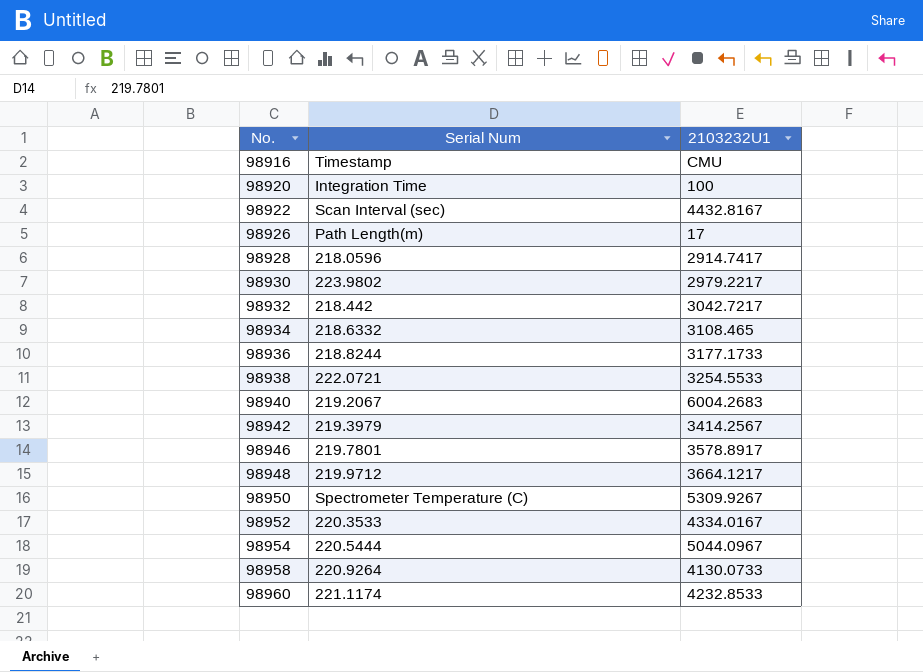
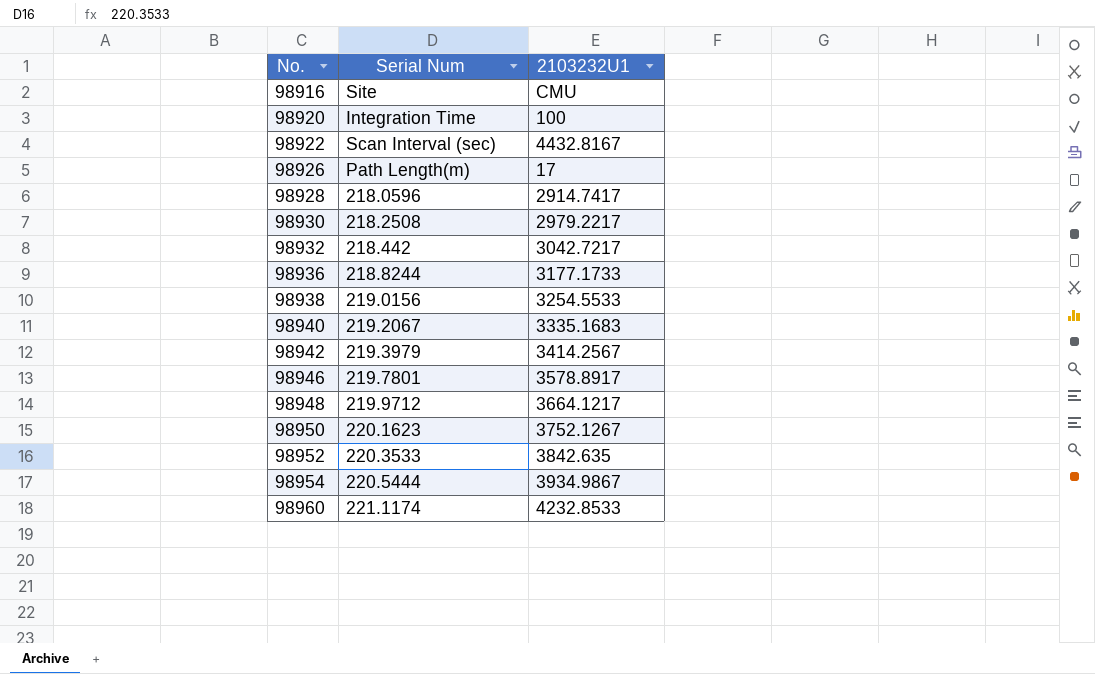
row 98934: 218.6332 | 3108.465 -> none
row 98958: 220.9264 | 4130.0733 -> none
98916 | Serial Num: Timestamp -> Site
98930 | Serial Num: 223.9802 -> 218.2508
98938 | Serial Num: 222.0721 -> 219.0156
98940 | 2103232U1: 6004.2683 -> 3335.1683
98950 | Serial Num: Spectrometer Temperature (C) -> 220.1623
98950 | 2103232U1: 5309.9267 -> 3752.1267
98952 | 2103232U1: 4334.0167 -> 3842.635
98954 | 2103232U1: 5044.0967 -> 3934.9867

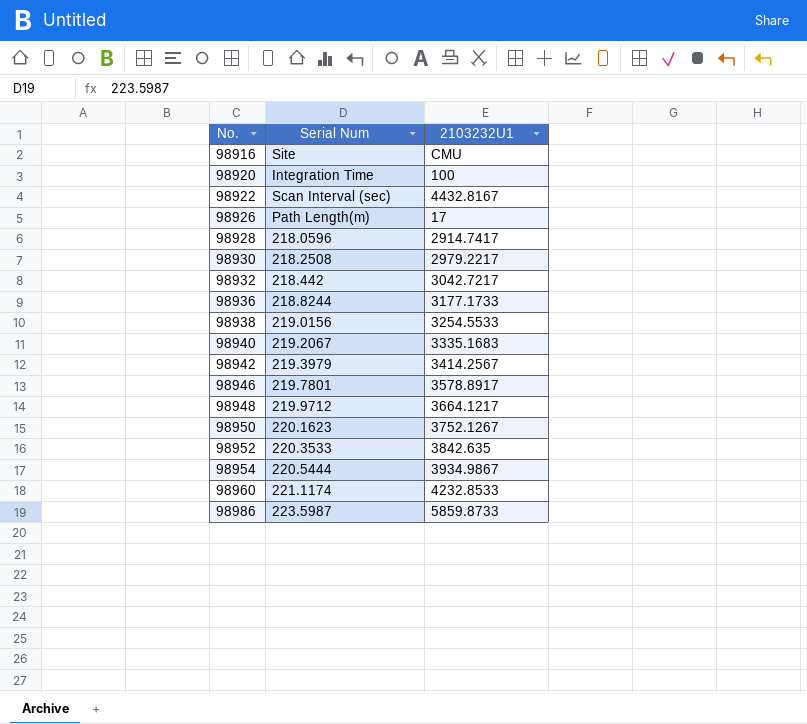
row 98986: none -> 223.5987 | 5859.8733

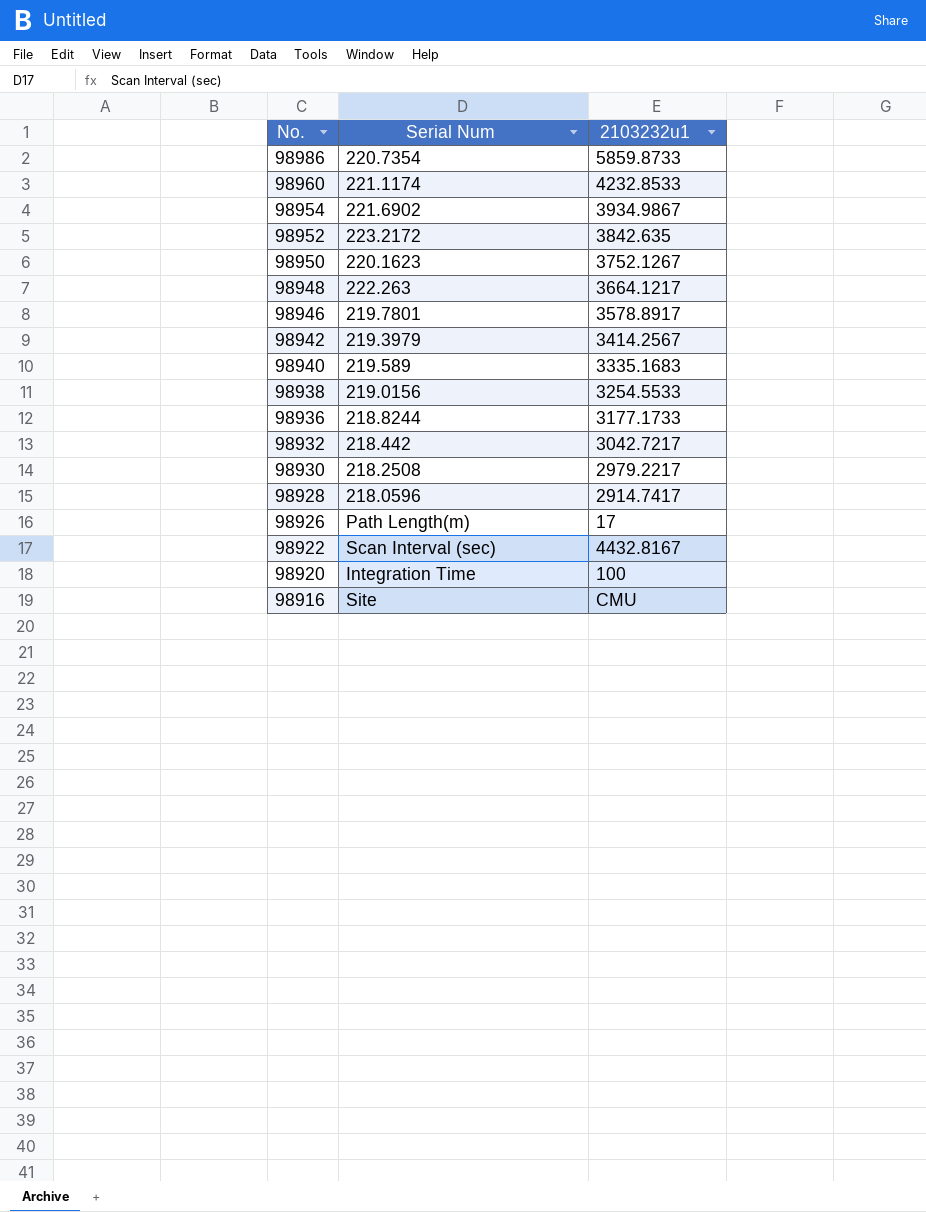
row order: No. ascending -> No. descending
column name: 2103232U1 -> 2103232u1
98986 | Serial Num: 223.5987 -> 220.7354
98954 | Serial Num: 220.5444 -> 221.6902
98952 | Serial Num: 220.3533 -> 223.2172
98948 | Serial Num: 219.9712 -> 222.263
98940 | Serial Num: 219.2067 -> 219.589

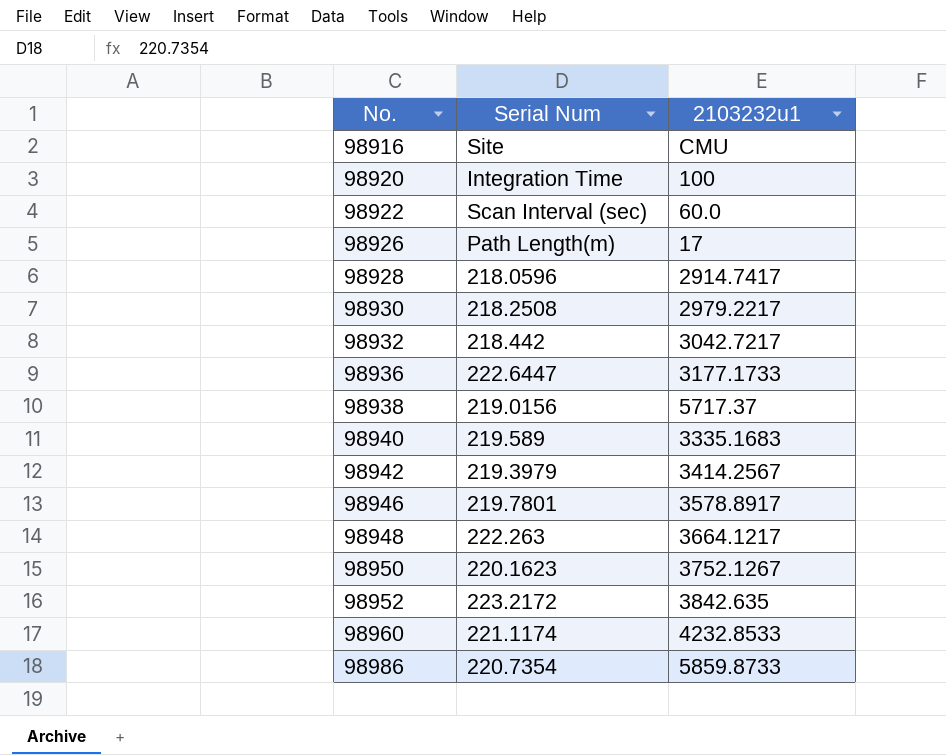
row order: No. descending -> No. ascending
row 98954: 221.6902 | 3934.9867 -> none
98922 | 2103232u1: 4432.8167 -> 60.0
98936 | Serial Num: 218.8244 -> 222.6447
98938 | 2103232u1: 3254.5533 -> 5717.37

